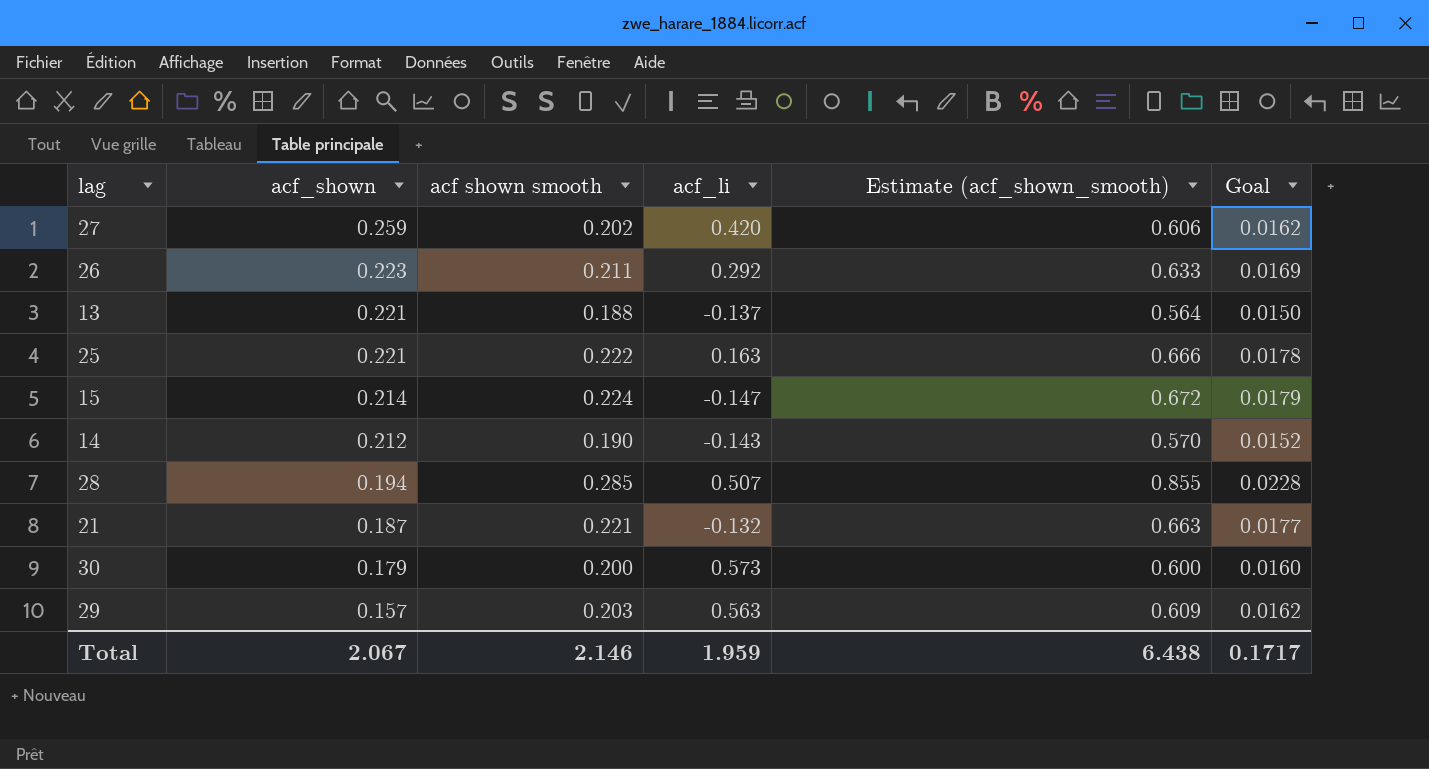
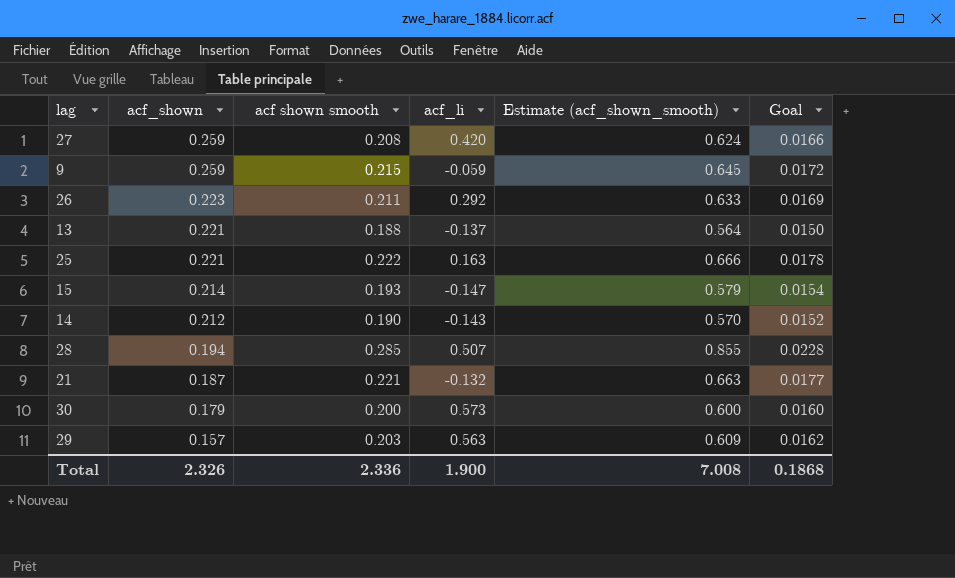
27 | acf shown smooth: 0.202 -> 0.208
27 | Estimate (acf_shown_smooth): 0.606 -> 0.624
27 | Goal: 0.0162 -> 0.0166
row 9: none -> 0.259 | 0.215 | -0.059 | 0.645 | 0.0172
15 | acf shown smooth: 0.224 -> 0.193
15 | Estimate (acf_shown_smooth): 0.672 -> 0.579
15 | Goal: 0.0179 -> 0.0154
Total | acf_shown: 2.067 -> 2.326
Total | acf shown smooth: 2.146 -> 2.336
Total | acf_li: 1.959 -> 1.900
Total | Estimate (acf_shown_smooth): 6.438 -> 7.008
Total | Goal: 0.1717 -> 0.1868

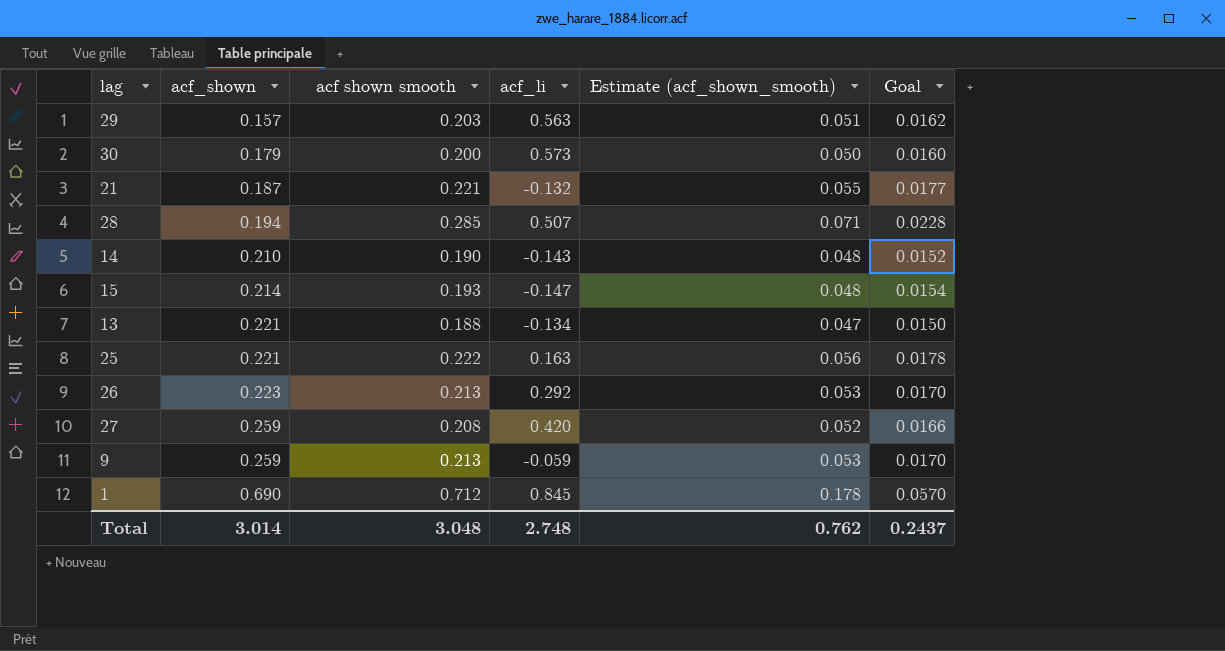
row order: acf_shown descending -> acf_shown ascending
column Estimate (acf_shown_smooth) | formula: [acf shown smooth] * 3 -> [acf shown smooth] * 0.25
14 | acf_shown: 0.212 -> 0.210
13 | acf_li: -0.137 -> -0.134
26 | acf shown smooth: 0.211 -> 0.213
26 | Goal: 0.0169 -> 0.0170
9 | acf shown smooth: 0.215 -> 0.213
9 | Goal: 0.0172 -> 0.0170
row 1: none -> 0.690 | 0.712 | 0.845 | 0.178 | 0.0570
Total | acf_shown: 2.326 -> 3.014
Total | acf shown smooth: 2.336 -> 3.048
Total | acf_li: 1.900 -> 2.748
Total | Estimate (acf_shown_smooth): 7.008 -> 0.762
Total | Goal: 0.1868 -> 0.2437

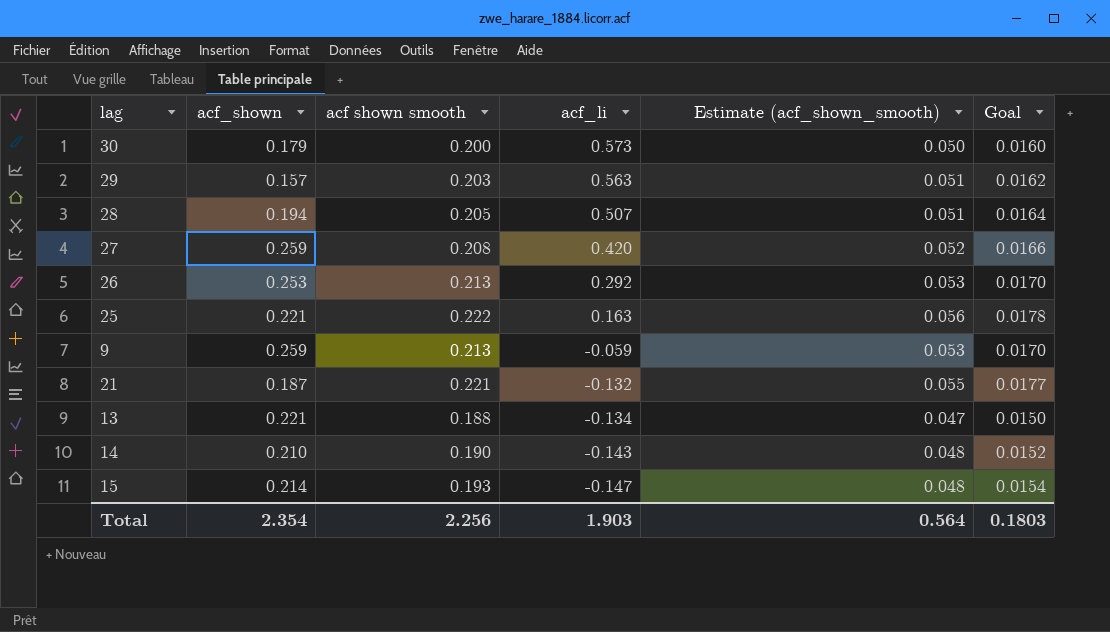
row order: acf_shown ascending -> acf_li descending
row 1: 0.690 | 0.712 | 0.845 | 0.178 | 0.0570 -> none
28 | acf shown smooth: 0.285 -> 0.205
28 | Estimate (acf_shown_smooth): 0.071 -> 0.051
28 | Goal: 0.0228 -> 0.0164
26 | acf_shown: 0.223 -> 0.253
Total | acf_shown: 3.014 -> 2.354
Total | acf shown smooth: 3.048 -> 2.256
Total | acf_li: 2.748 -> 1.903
Total | Estimate (acf_shown_smooth): 0.762 -> 0.564
Total | Goal: 0.2437 -> 0.1803

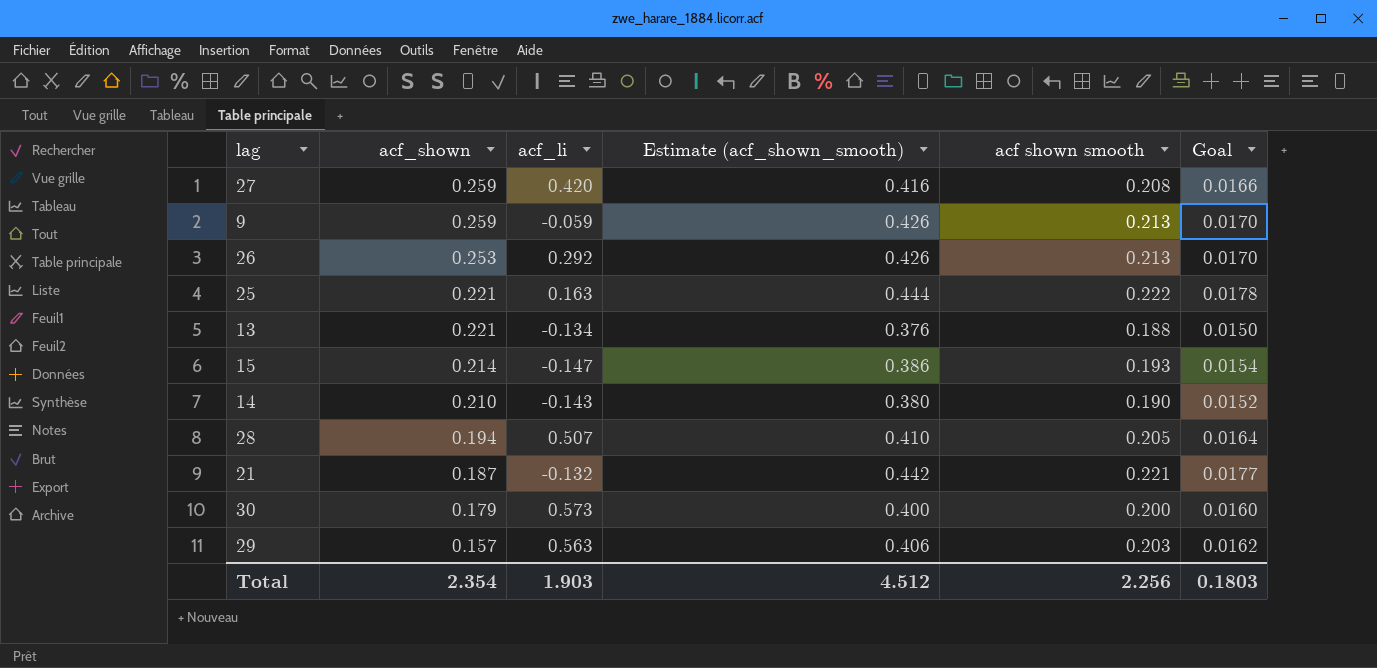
row order: acf_li descending -> acf_shown descending
column Estimate (acf_shown_smooth) | formula: [acf shown smooth] * 0.25 -> [acf shown smooth] * 2
column acf shown smooth | position: 3 -> 5
Total | Estimate (acf_shown_smooth): 0.564 -> 4.512

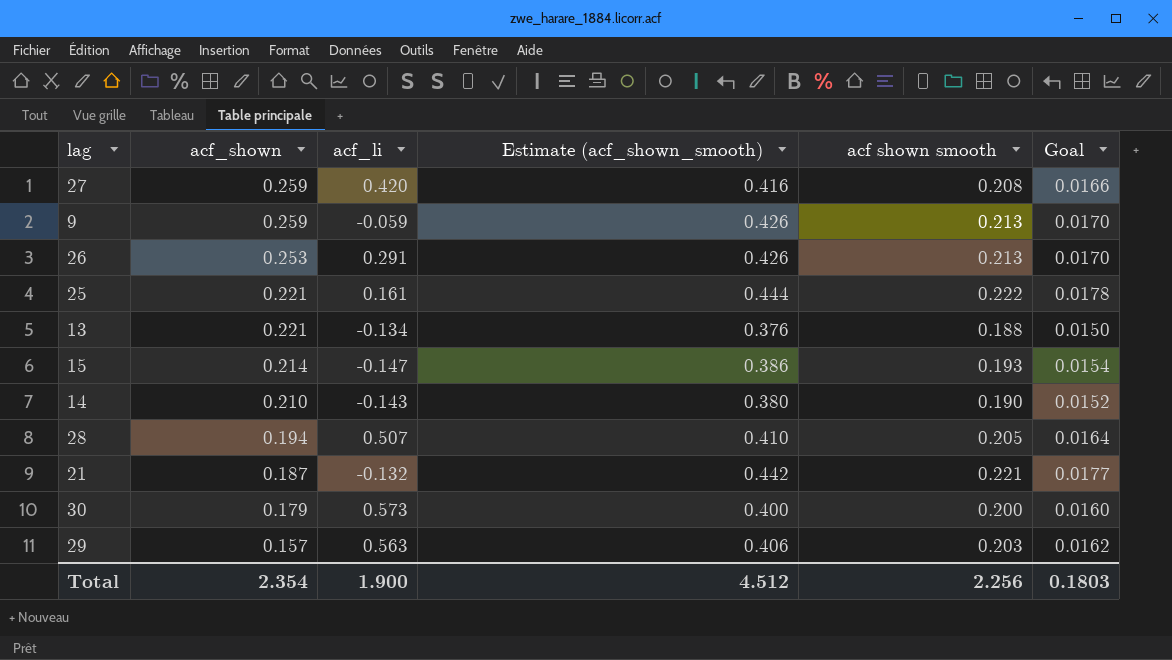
26 | acf_li: 0.292 -> 0.291
25 | acf_li: 0.163 -> 0.161
Total | acf_li: 1.903 -> 1.900

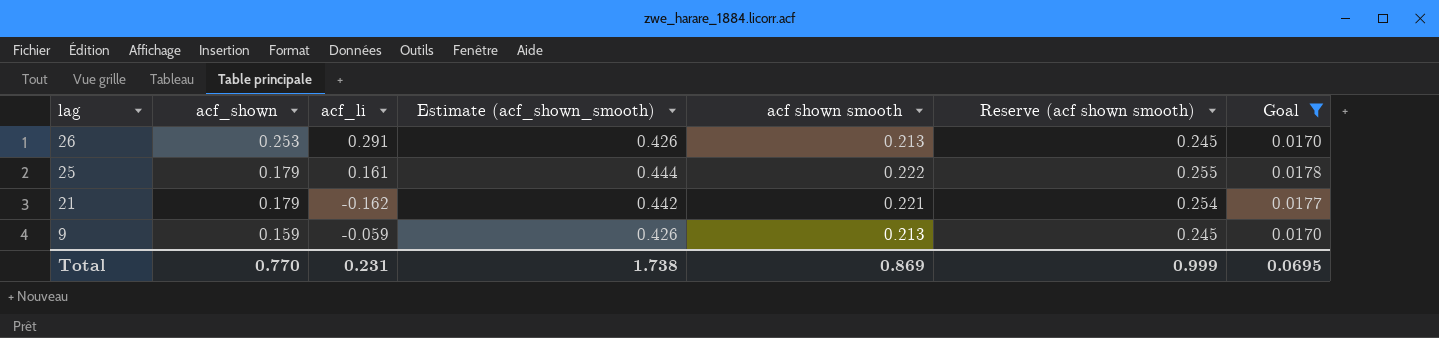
filter: none -> Goal >= 0.0170
row order: acf_shown descending -> lag descending
column Reserve (acf shown smooth) | formula: none -> [acf shown smooth] * 1.15
25 | acf_shown: 0.221 -> 0.179
21 | acf_shown: 0.187 -> 0.179
21 | acf_li: -0.132 -> -0.162
9 | acf_shown: 0.259 -> 0.159
Total | acf_shown: 2.354 -> 0.770
Total | acf_li: 1.900 -> 0.231
Total | Estimate (acf_shown_smooth): 4.512 -> 1.738
Total | acf shown smooth: 2.256 -> 0.869
Total | Goal: 0.1803 -> 0.0695

